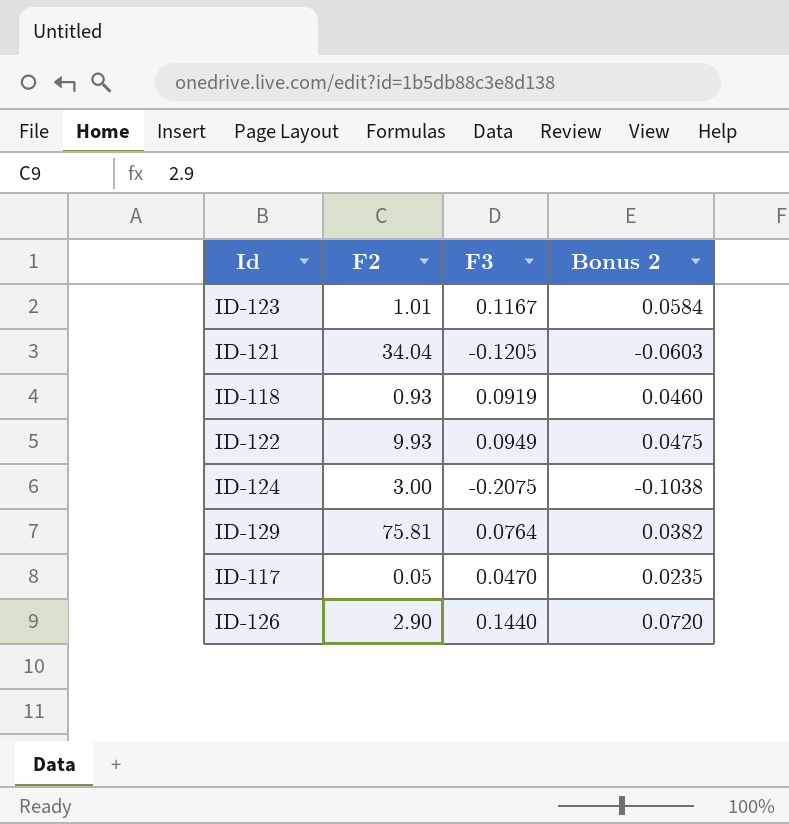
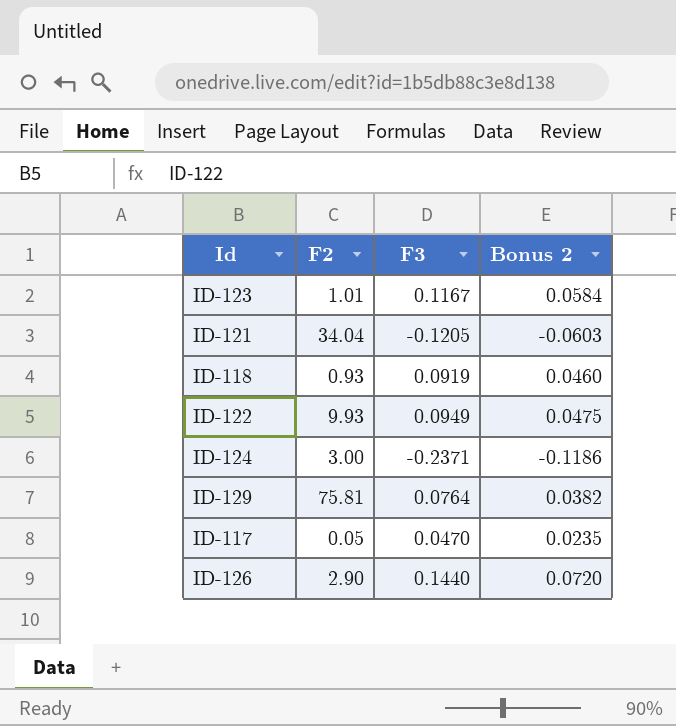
ID-124 | F3: -0.2075 -> -0.2371
ID-124 | Bonus 2: -0.1038 -> -0.1186

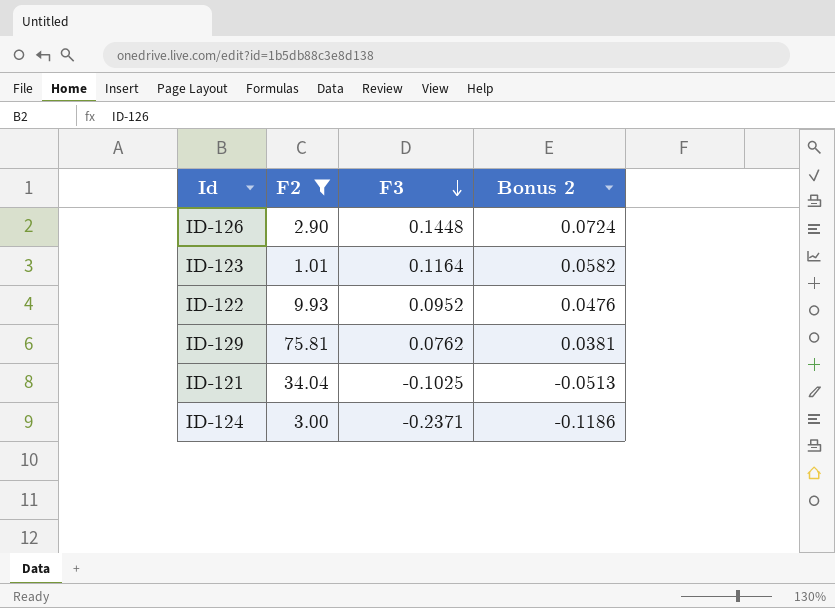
filter: none -> F2 >= 1.01
row order: none -> F3 descending
ID-126 | F3: 0.1440 -> 0.1448
ID-126 | Bonus 2: 0.0720 -> 0.0724
ID-123 | F3: 0.1167 -> 0.1164
ID-123 | Bonus 2: 0.0584 -> 0.0582
ID-122 | F3: 0.0949 -> 0.0952
ID-122 | Bonus 2: 0.0475 -> 0.0476
ID-129 | F3: 0.0764 -> 0.0762
ID-129 | Bonus 2: 0.0382 -> 0.0381
ID-121 | F3: -0.1205 -> -0.1025
ID-121 | Bonus 2: -0.0603 -> -0.0513

